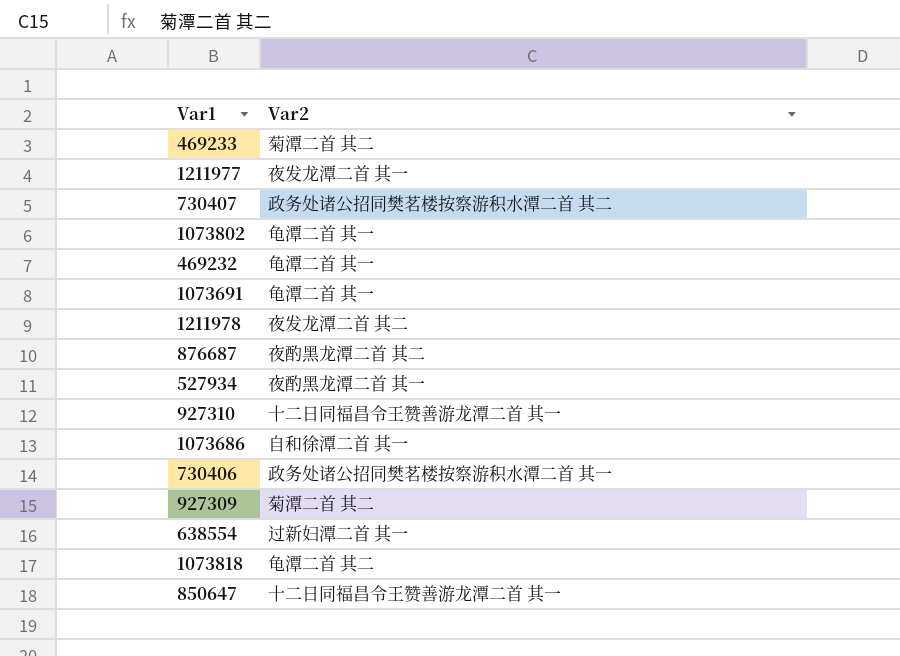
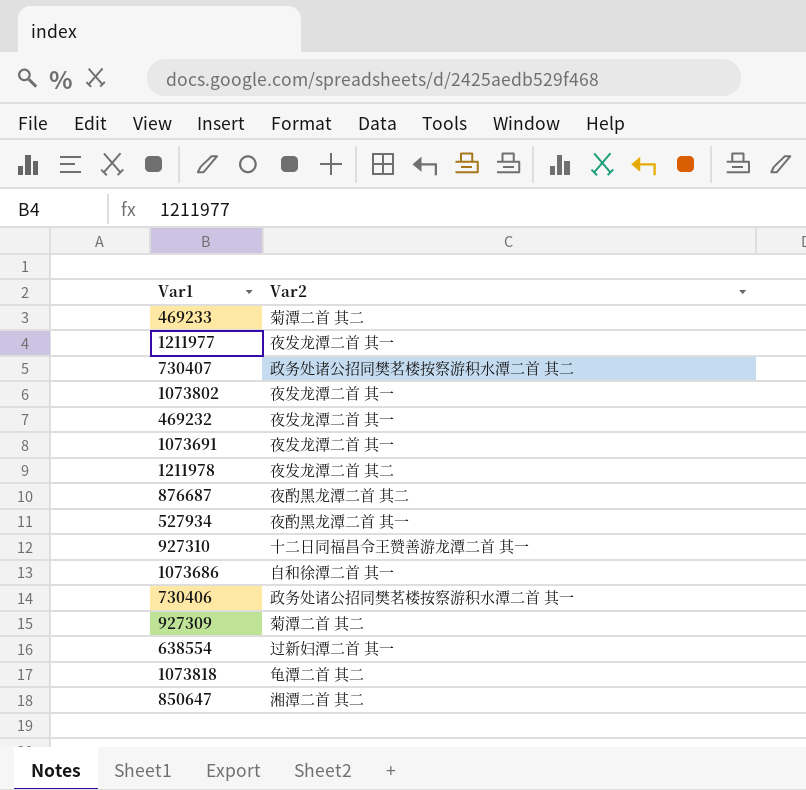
1073802 | Var2: 龟潭二首 其一 -> 夜发龙潭二首 其一
469232 | Var2: 龟潭二首 其一 -> 夜发龙潭二首 其一
1073691 | Var2: 龟潭二首 其一 -> 夜发龙潭二首 其一
850647 | Var2: 十二日同福昌令王赞善游龙潭二首 其一 -> 湘潭二首 其二

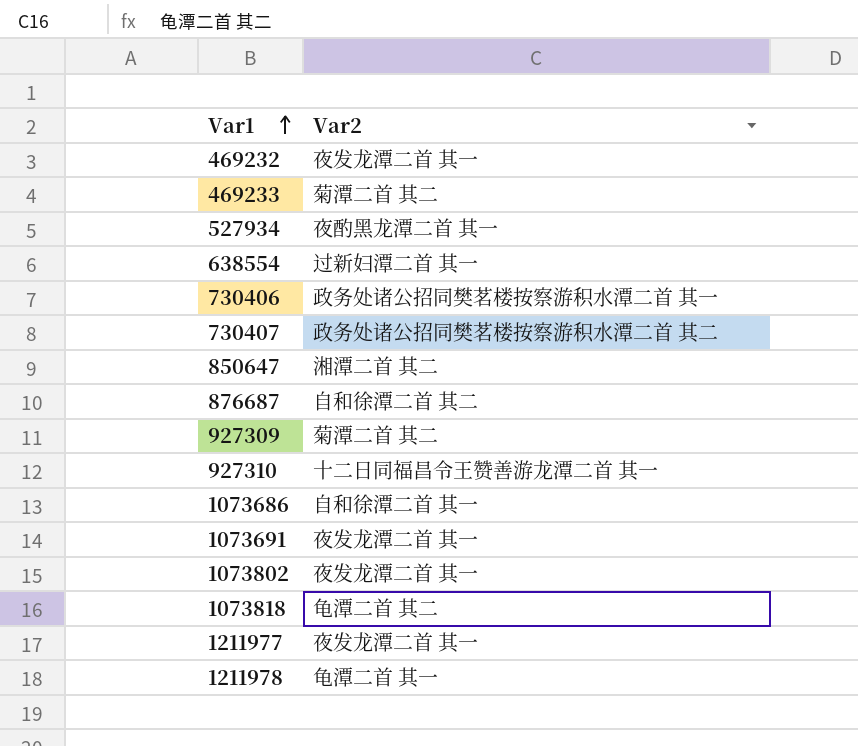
row order: none -> Var1 ascending
876687 | Var2: 夜酌黑龙潭二首 其二 -> 自和徐潭二首 其二
1211978 | Var2: 夜发龙潭二首 其二 -> 龟潭二首 其一

